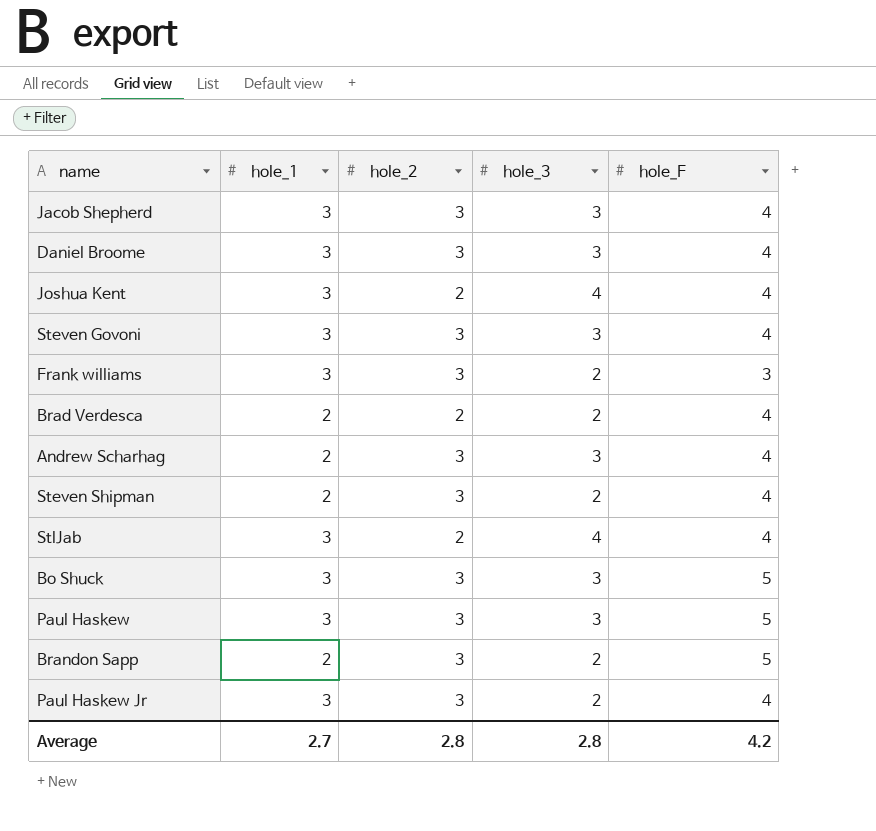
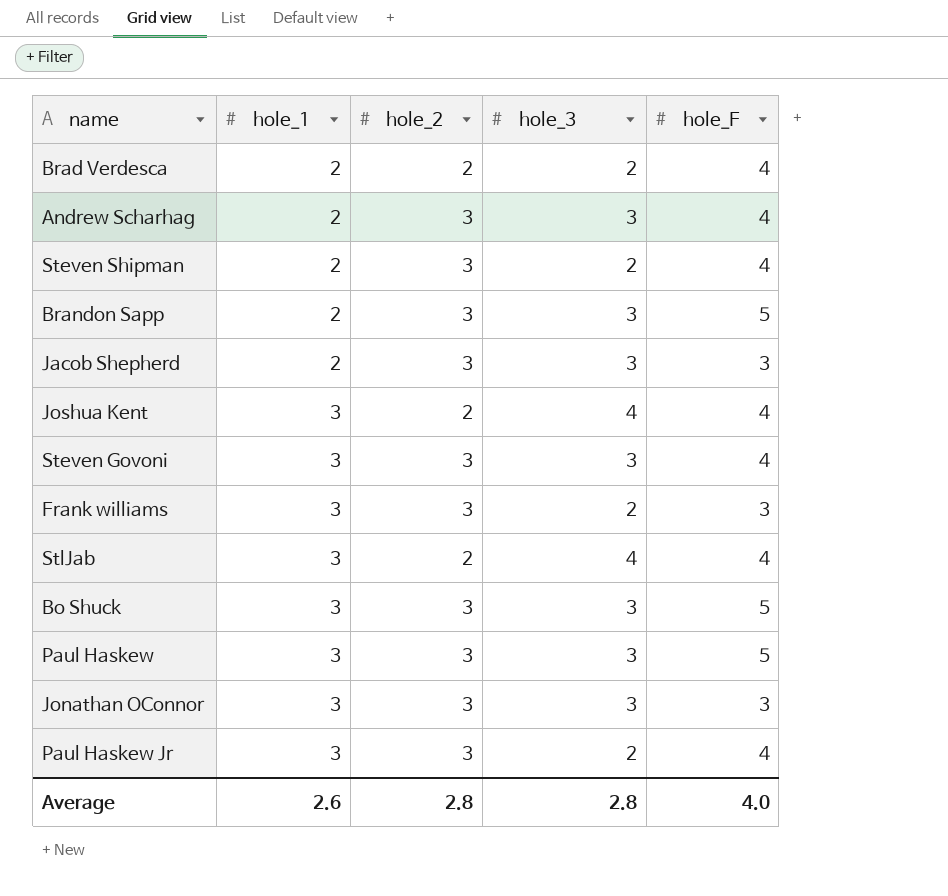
row order: none -> hole_1 ascending
row Daniel Broome: 3 | 3 | 3 | 4 -> none
Brandon Sapp | hole_3: 2 -> 3
Jacob Shepherd | hole_1: 3 -> 2
Jacob Shepherd | hole_F: 4 -> 3
row Jonathan OConnor: none -> 3 | 3 | 3 | 3
Average | hole_1: 2.7 -> 2.6
Average | hole_F: 4.2 -> 4.0

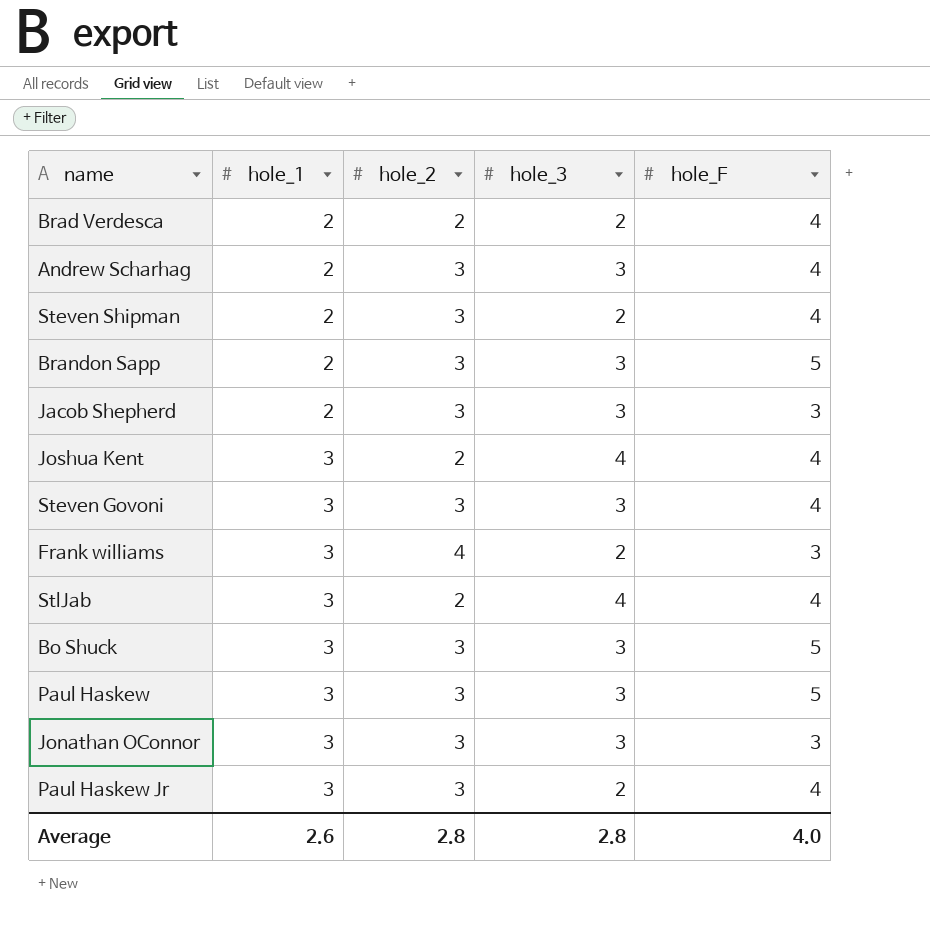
Frank williams | hole_2: 3 -> 4

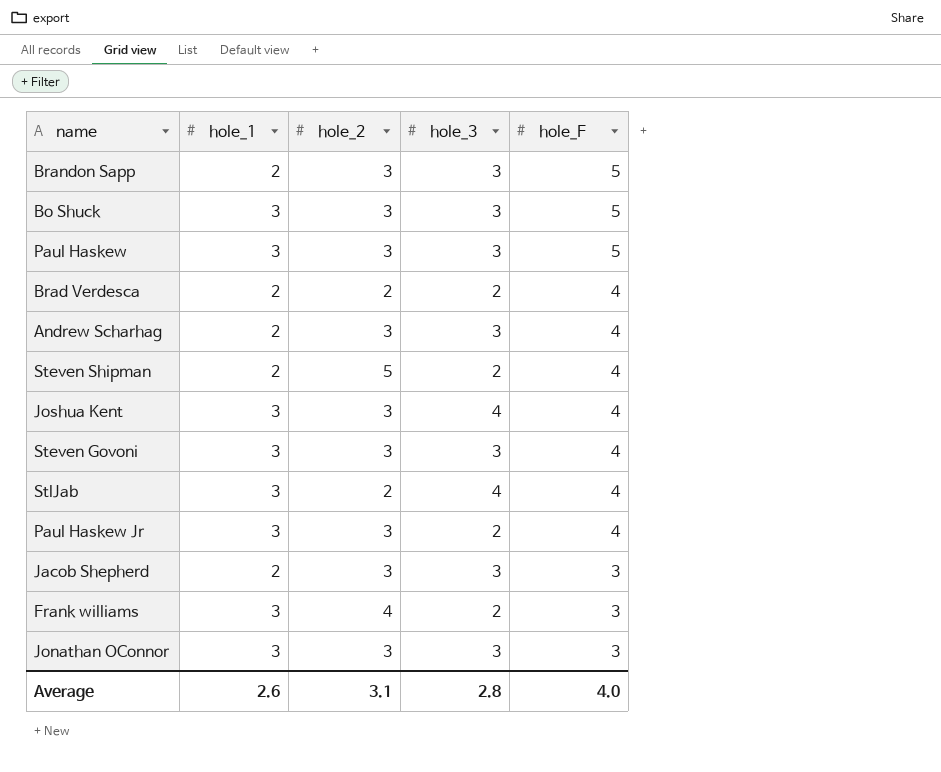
row order: hole_1 ascending -> hole_F descending
Steven Shipman | hole_2: 3 -> 5
Joshua Kent | hole_2: 2 -> 3
Average | hole_2: 2.8 -> 3.1

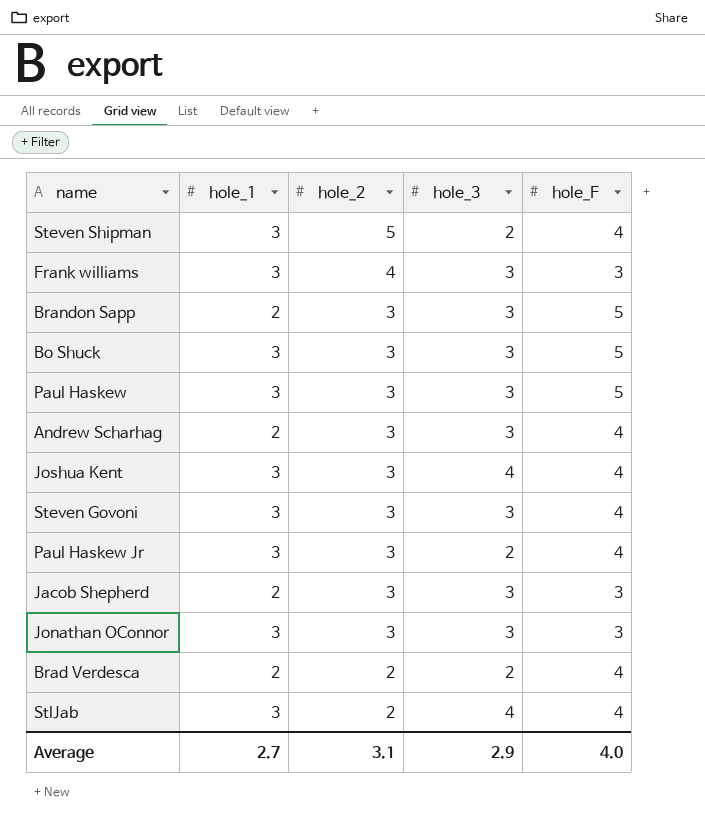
row order: hole_F descending -> hole_2 descending
Steven Shipman | hole_1: 2 -> 3
Frank williams | hole_3: 2 -> 3
Average | hole_1: 2.6 -> 2.7
Average | hole_3: 2.8 -> 2.9

